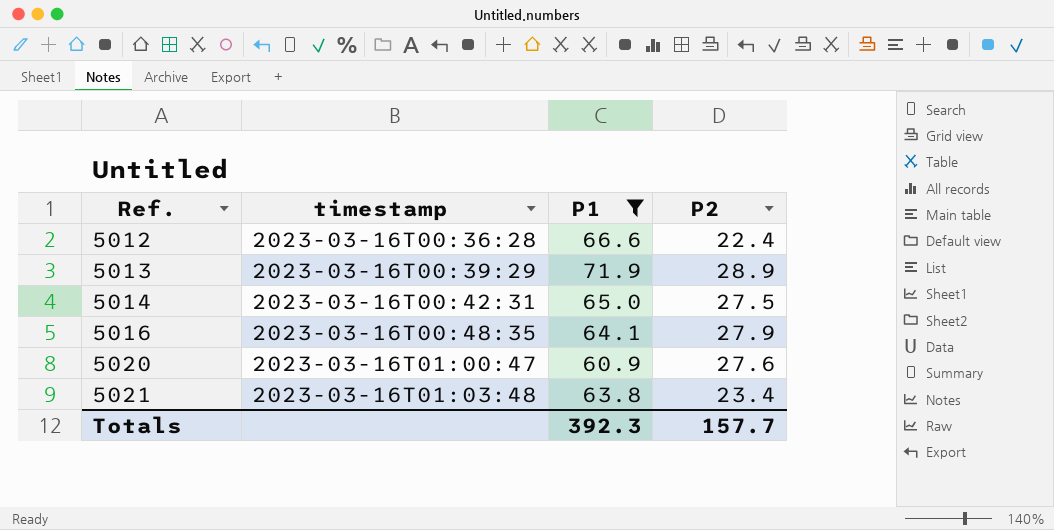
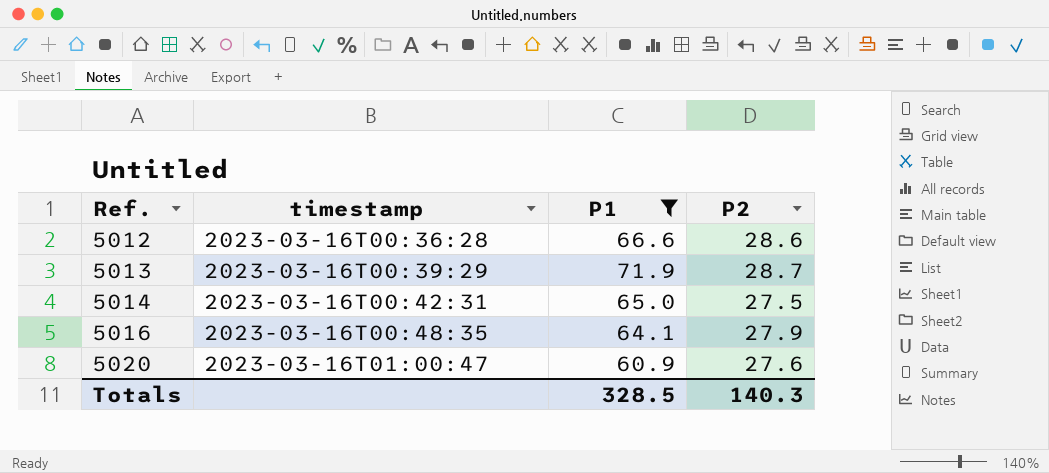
row 5021: 2023-03-16T01:03:48 | 63.8 | 23.4 -> none
5012 | P2: 22.4 -> 28.6
5013 | P2: 28.9 -> 28.7
Totals | P1: 392.3 -> 328.5
Totals | P2: 157.7 -> 140.3

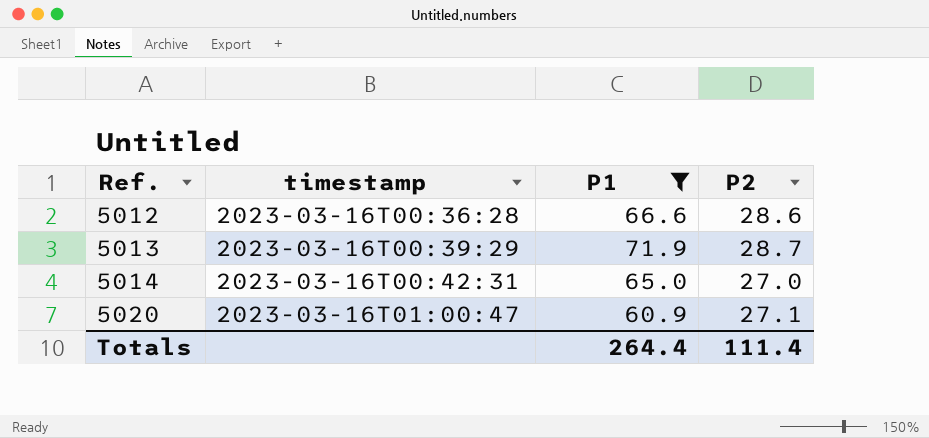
row 5016: 2023-03-16T00:48:35 | 64.1 | 27.9 -> none
5014 | P2: 27.5 -> 27.0
5020 | P2: 27.6 -> 27.1
Totals | P1: 328.5 -> 264.4
Totals | P2: 140.3 -> 111.4

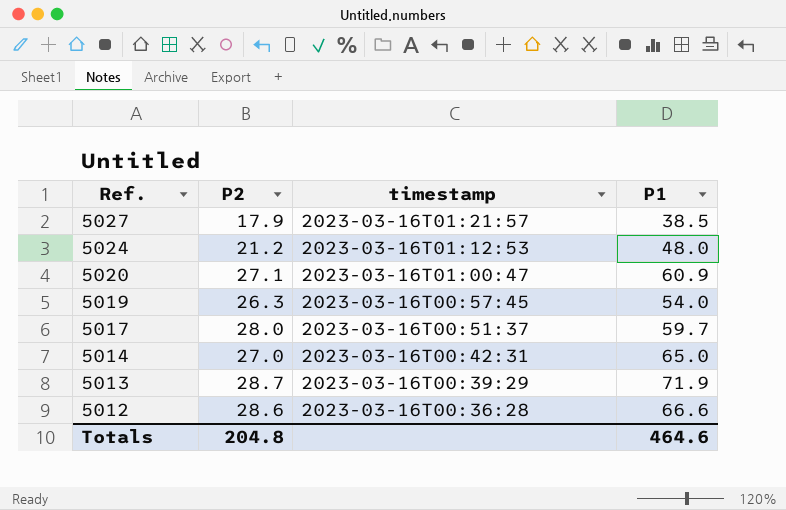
filter: P1 >= 60.9 -> none
row order: Ref. ascending -> Ref. descending
column P2 | position: 4 -> 2
Totals | P2: 111.4 -> 204.8
Totals | P1: 264.4 -> 464.6

